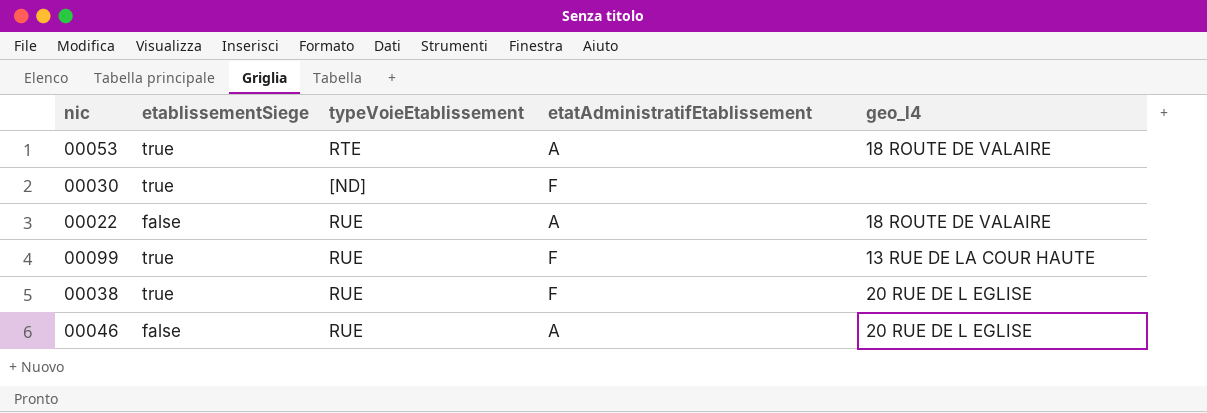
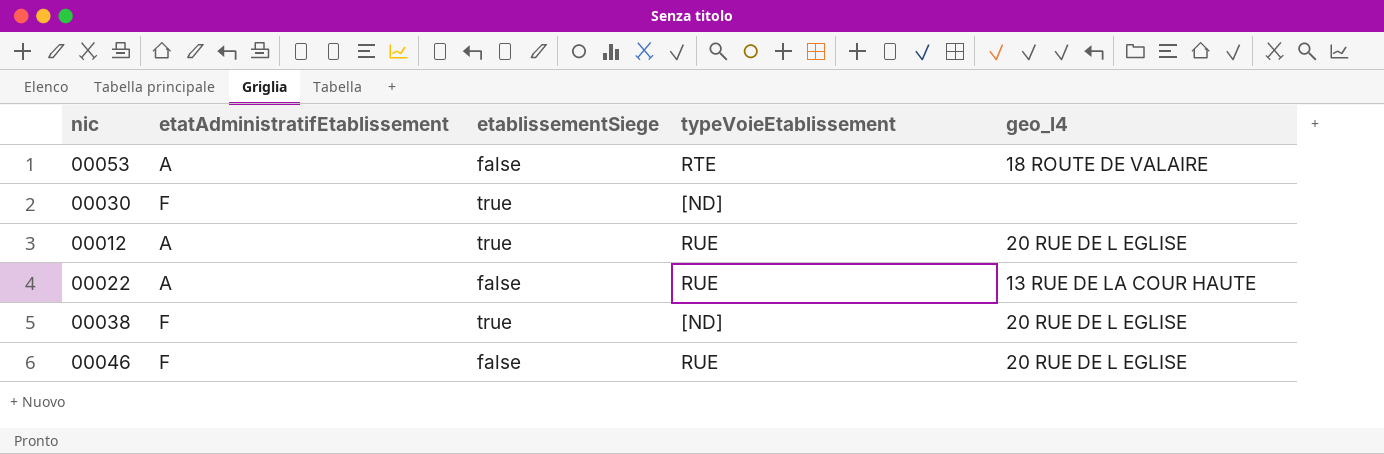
column etatAdministratifEtablissement | position: 4 -> 2
row 00099: true | RUE | F | 13 RUE DE LA COUR HAUTE -> none
00053 | etablissementSiege: true -> false
row 00012: none -> A | true | RUE | 20 RUE DE L EGLISE
00022 | geo_l4: 18 ROUTE DE VALAIRE -> 13 RUE DE LA COUR HAUTE
00038 | typeVoieEtablissement: RUE -> [ND]
00046 | etatAdministratifEtablissement: A -> F

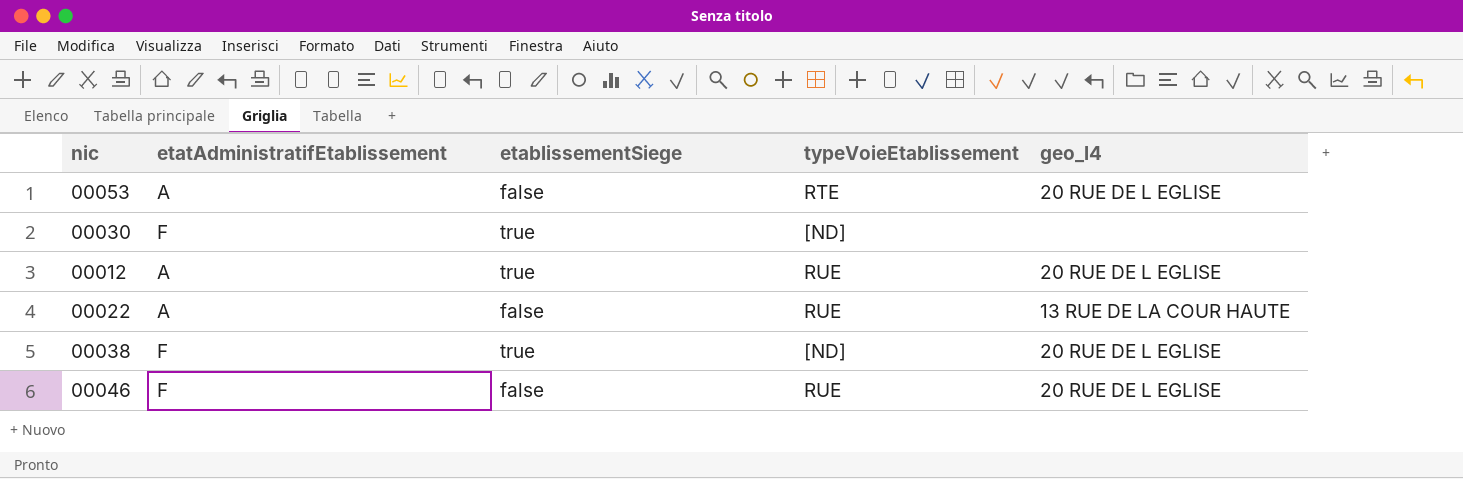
00053 | geo_l4: 18 ROUTE DE VALAIRE -> 20 RUE DE L EGLISE

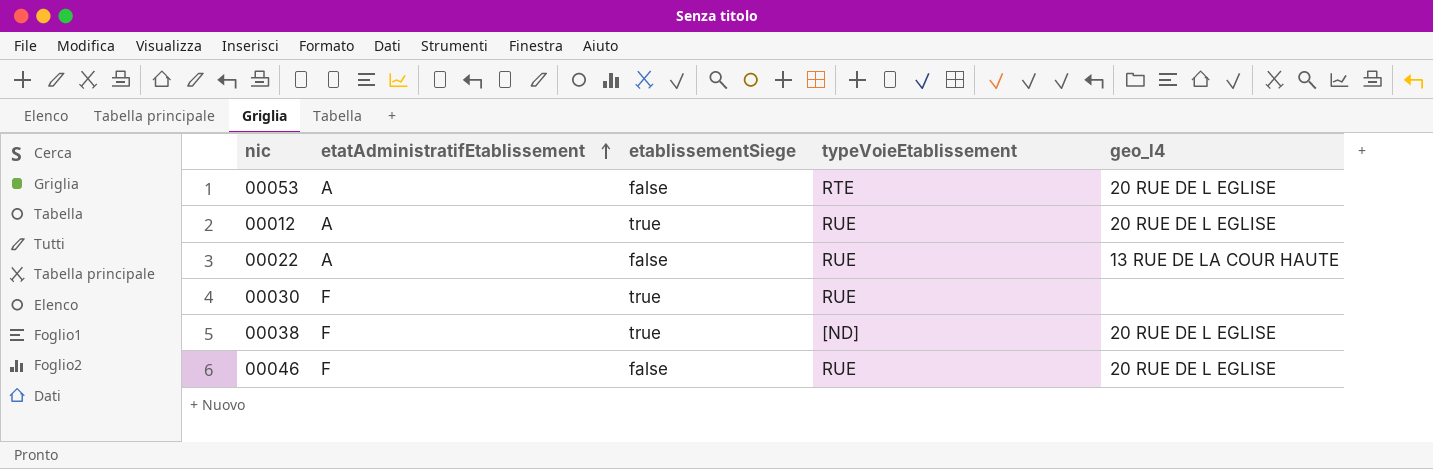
row order: none -> etatAdministratifEtablissement ascending
00030 | typeVoieEtablissement: [ND] -> RUE

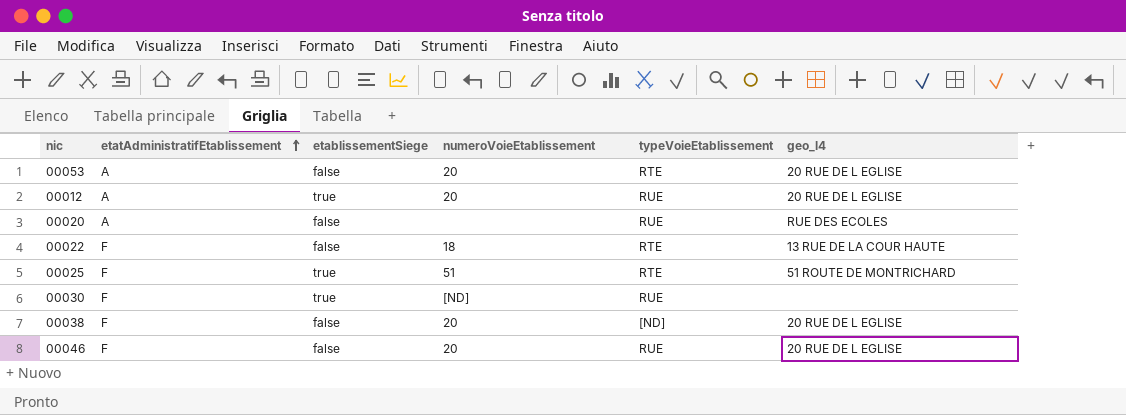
column numeroVoieEtablissement | position: none -> 4
row 00020: none -> A | false | none | RUE | RUE DES ECOLES
00022 | etatAdministratifEtablissement: A -> F
00022 | typeVoieEtablissement: RUE -> RTE
row 00025: none -> F | true | 51 | RTE | 51 ROUTE DE MONTRICHARD
00038 | etablissementSiege: true -> false

